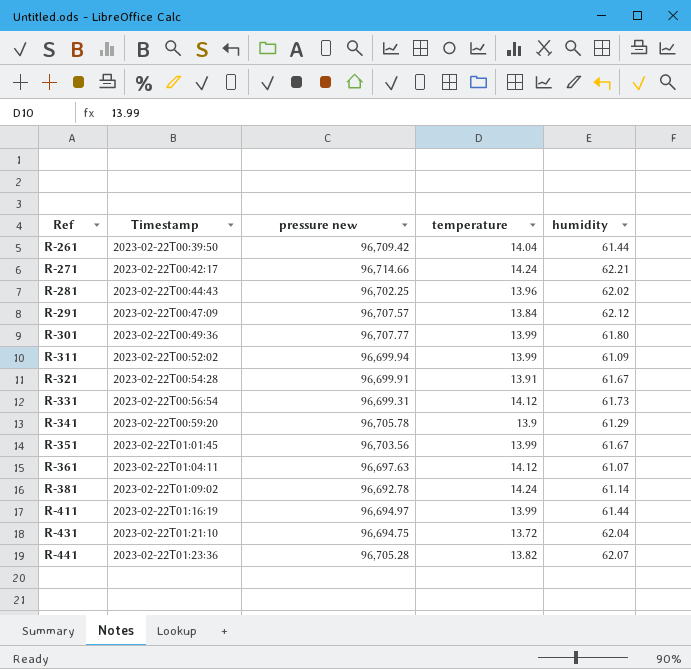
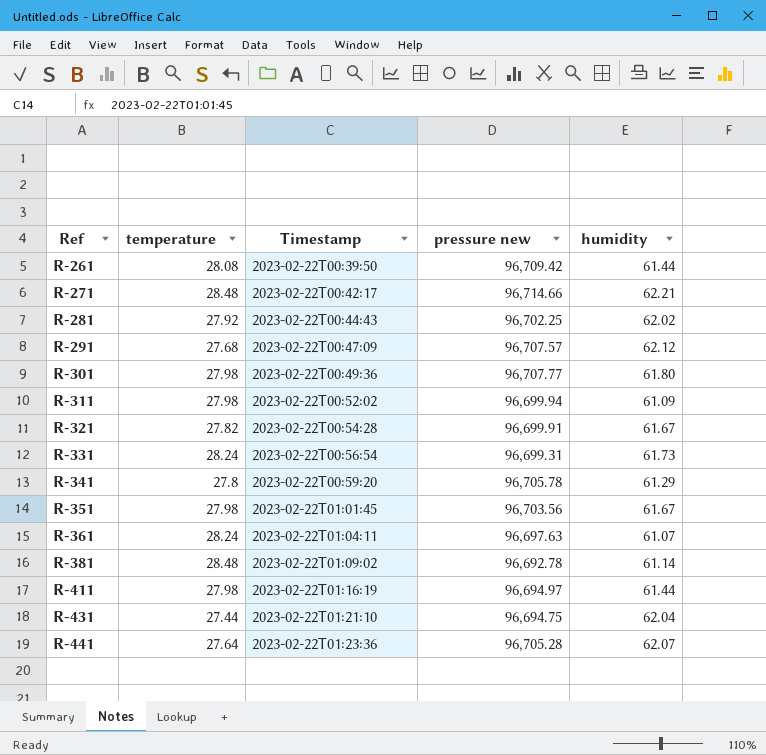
column temperature | position: 4 -> 2
R-261 | temperature: 14.04 -> 28.08
R-271 | temperature: 14.24 -> 28.48
R-281 | temperature: 13.96 -> 27.92
R-291 | temperature: 13.84 -> 27.68
R-301 | temperature: 13.99 -> 27.98
R-311 | temperature: 13.99 -> 27.98
R-321 | temperature: 13.91 -> 27.82
R-331 | temperature: 14.12 -> 28.24
R-341 | temperature: 13.9 -> 27.8
R-351 | temperature: 13.99 -> 27.98
R-361 | temperature: 14.12 -> 28.24
R-381 | temperature: 14.24 -> 28.48
R-411 | temperature: 13.99 -> 27.98
R-431 | temperature: 13.72 -> 27.44
R-441 | temperature: 13.82 -> 27.64

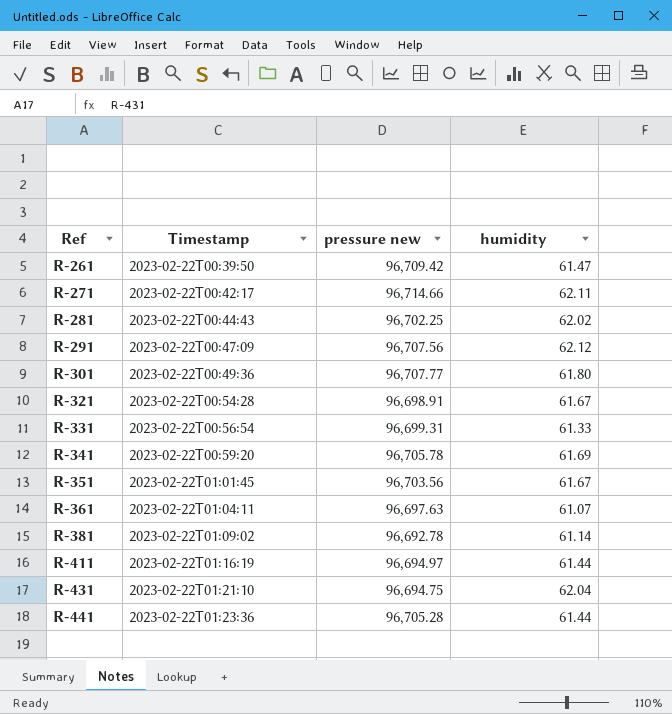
column temperature | position: 2 -> none
row R-311: 27.98 | 2023-02-22T00:52:02 | 96,699.94 | 61.09 -> none
R-261 | humidity: 61.44 -> 61.47
R-271 | humidity: 62.21 -> 62.11
R-291 | pressure new: 96,707.57 -> 96,707.56
R-321 | pressure new: 96,699.91 -> 96,698.91
R-331 | humidity: 61.73 -> 61.33
R-341 | humidity: 61.29 -> 61.69
R-441 | humidity: 62.07 -> 61.44

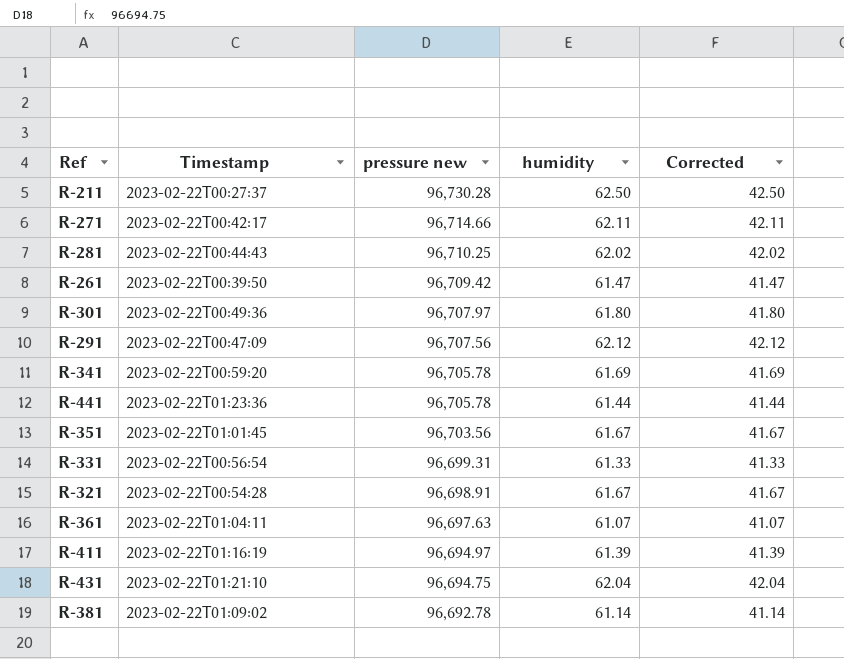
row order: Ref ascending -> pressure new descending
column Corrected | formula: none -> [humidity] - 20
row R-211: none -> 2023-02-22T00:27:37 | 96,730.28 | 62.50 | 42.50
R-281 | pressure new: 96,702.25 -> 96,710.25
R-301 | pressure new: 96,707.77 -> 96,707.97
R-441 | pressure new: 96,705.28 -> 96,705.78
R-411 | humidity: 61.44 -> 61.39

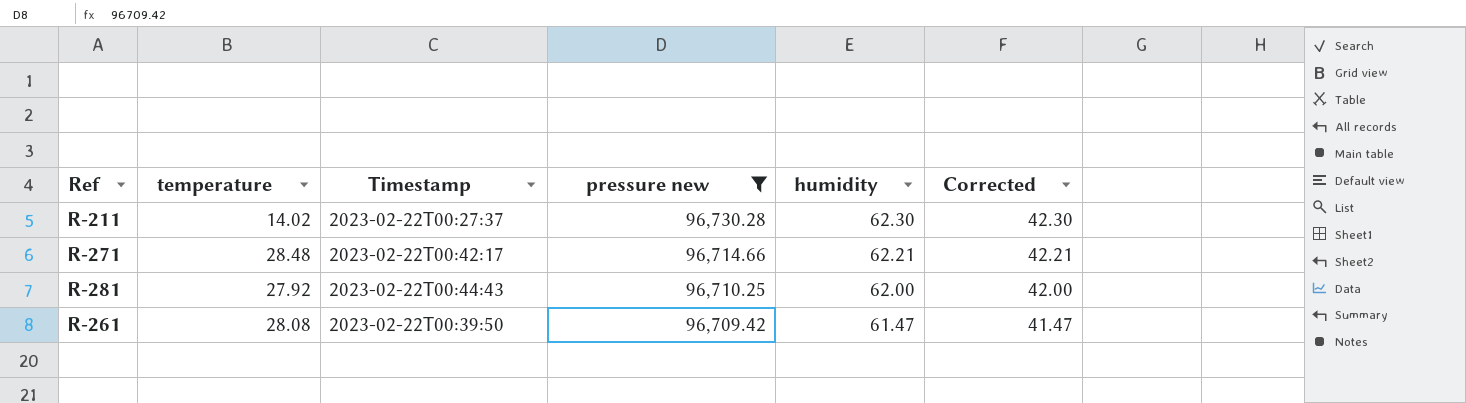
filter: none -> pressure new >= 96,709.42
column temperature | position: none -> 2
R-211 | humidity: 62.50 -> 62.30
R-211 | Corrected: 42.50 -> 42.30
R-271 | humidity: 62.11 -> 62.21
R-271 | Corrected: 42.11 -> 42.21
R-281 | humidity: 62.02 -> 62.00
R-281 | Corrected: 42.02 -> 42.00

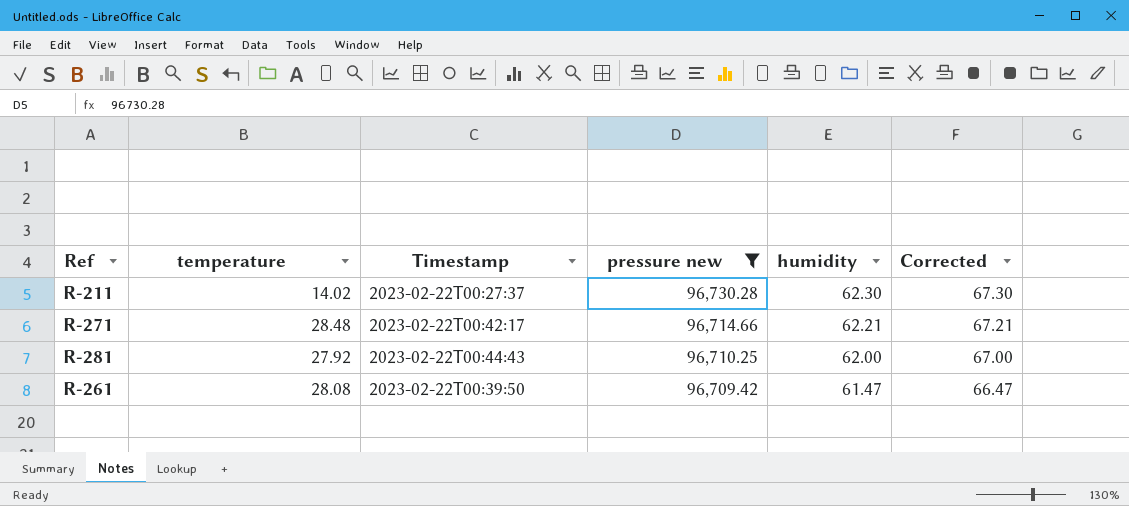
column Corrected | formula: [humidity] - 20 -> [humidity] + 5

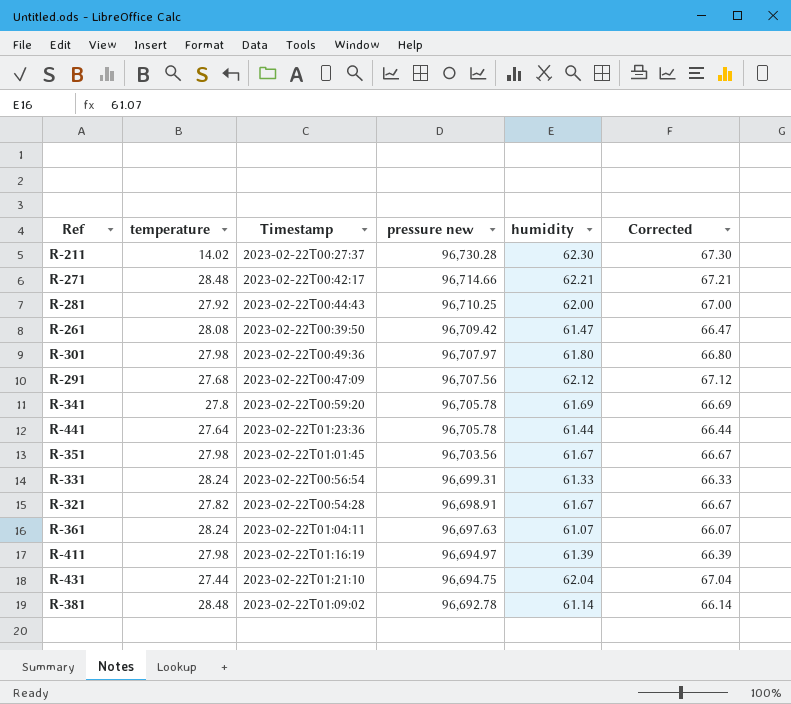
filter: pressure new >= 96,709.42 -> none

